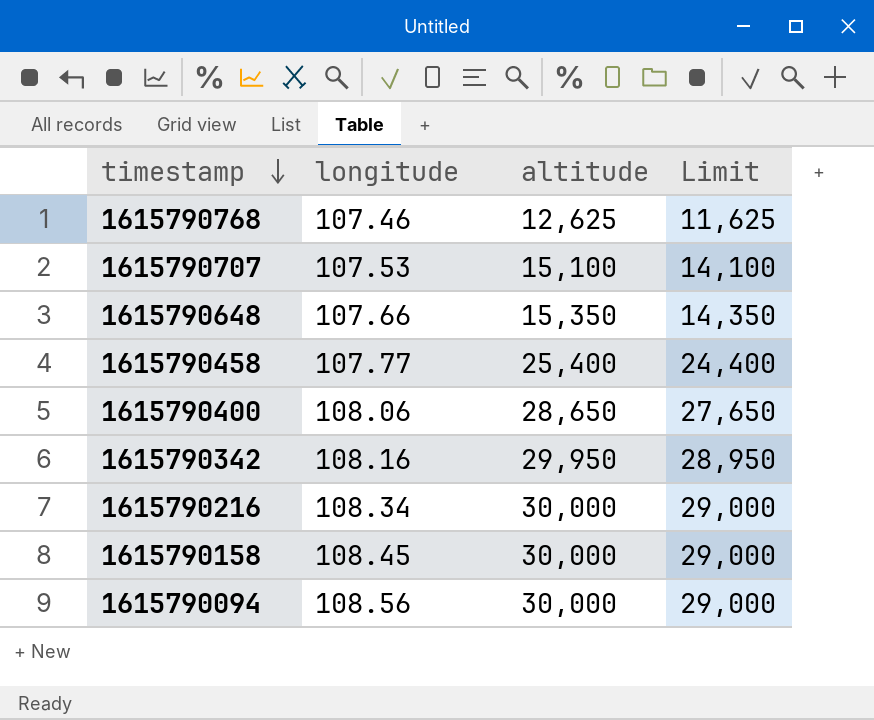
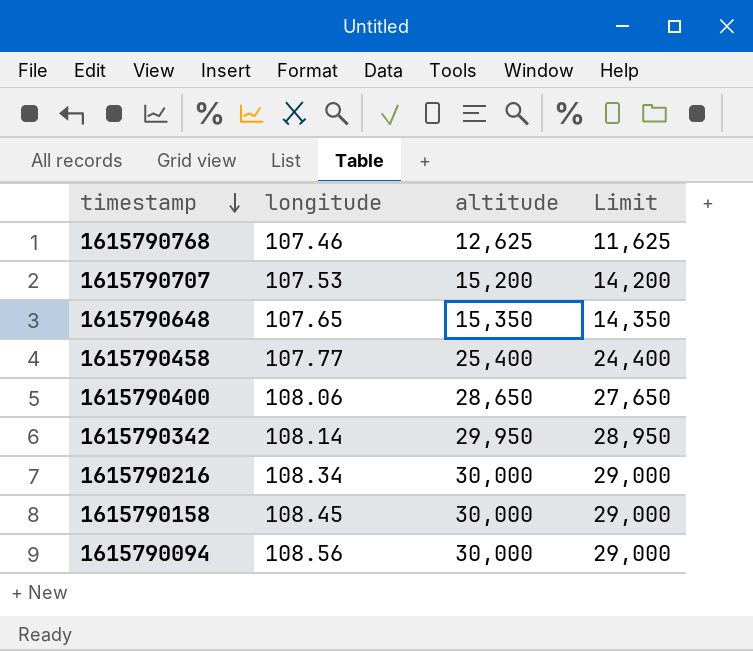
1615790707 | altitude: 15,100 -> 15,200
1615790707 | Limit: 14,100 -> 14,200
1615790648 | longitude: 107.66 -> 107.65
1615790342 | longitude: 108.16 -> 108.14

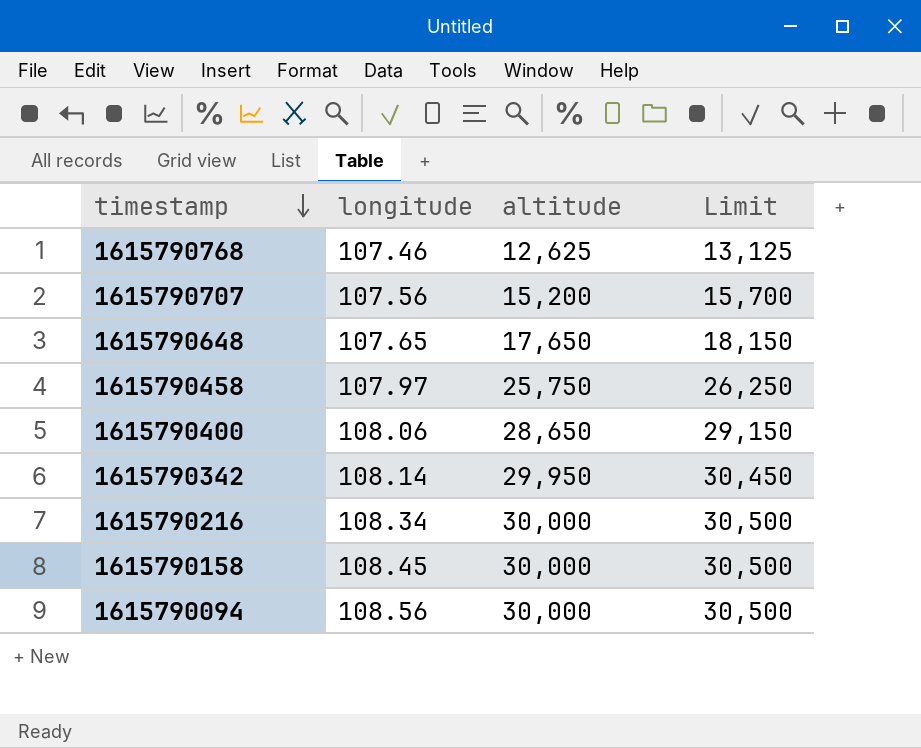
column Limit | formula: [altitude] - 1000 -> [altitude] + 500
1615790707 | longitude: 107.53 -> 107.56
1615790648 | altitude: 15,350 -> 17,650
1615790458 | longitude: 107.77 -> 107.97
1615790458 | altitude: 25,400 -> 25,750

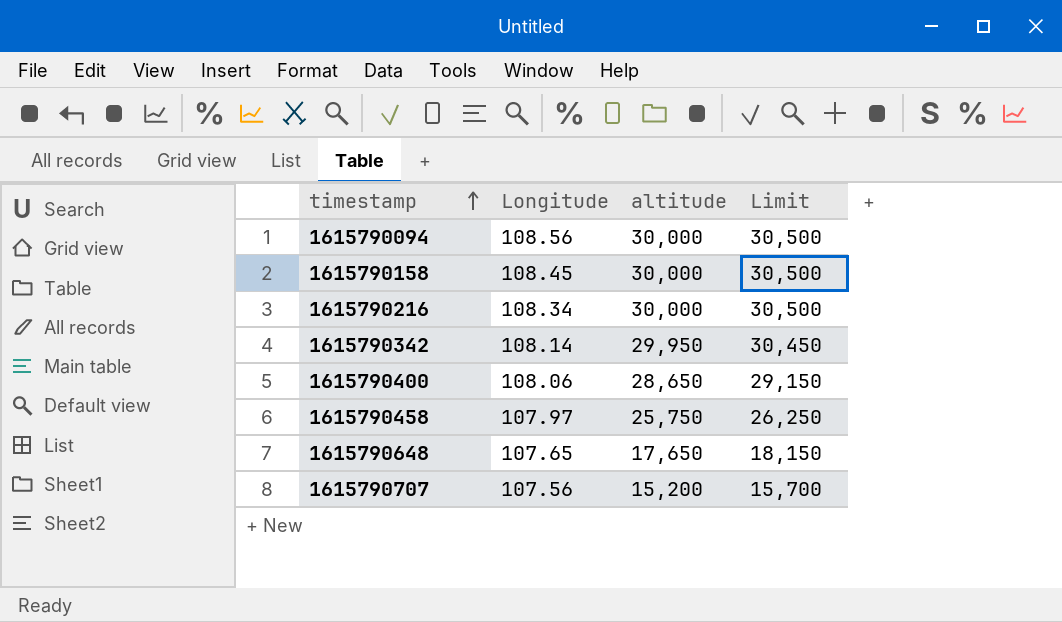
row order: timestamp descending -> timestamp ascending
column name: longitude -> Longitude
row 1615790768: 107.46 | 12,625 | 13,125 -> none

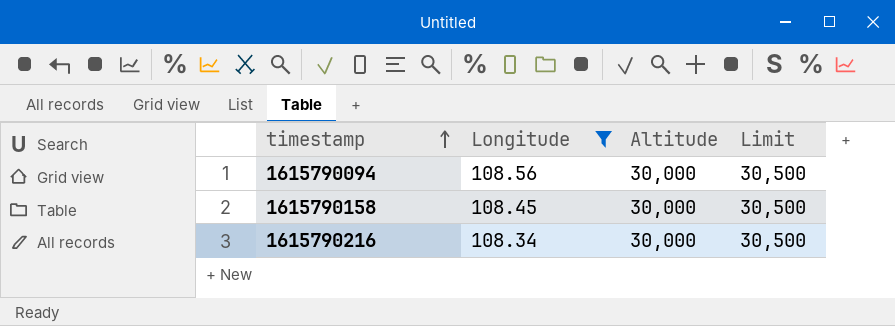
filter: none -> Longitude >= 108.34
column name: altitude -> Altitude

